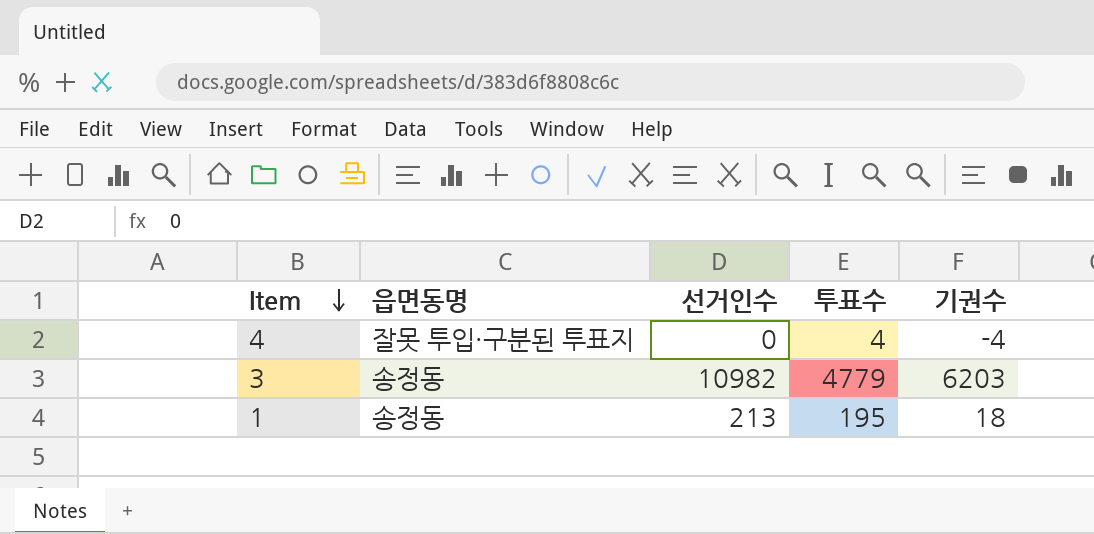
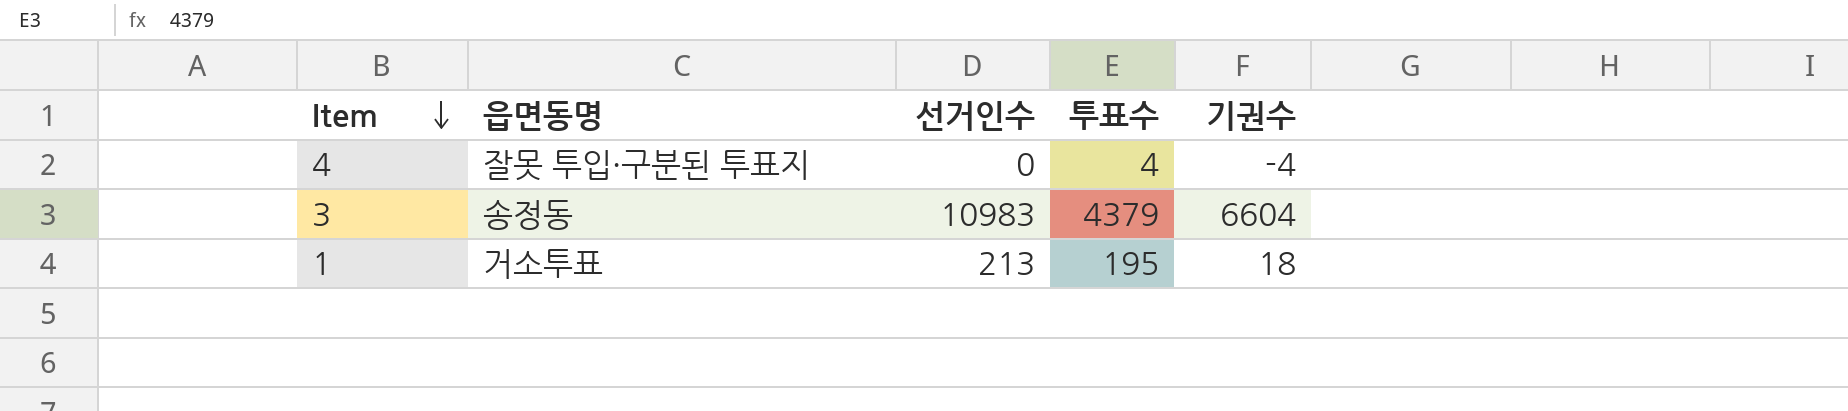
3 | 선거인수: 10982 -> 10983
3 | 투표수: 4779 -> 4379
3 | 기권수: 6203 -> 6604
1 | 읍면동명: 송정동 -> 거소투표

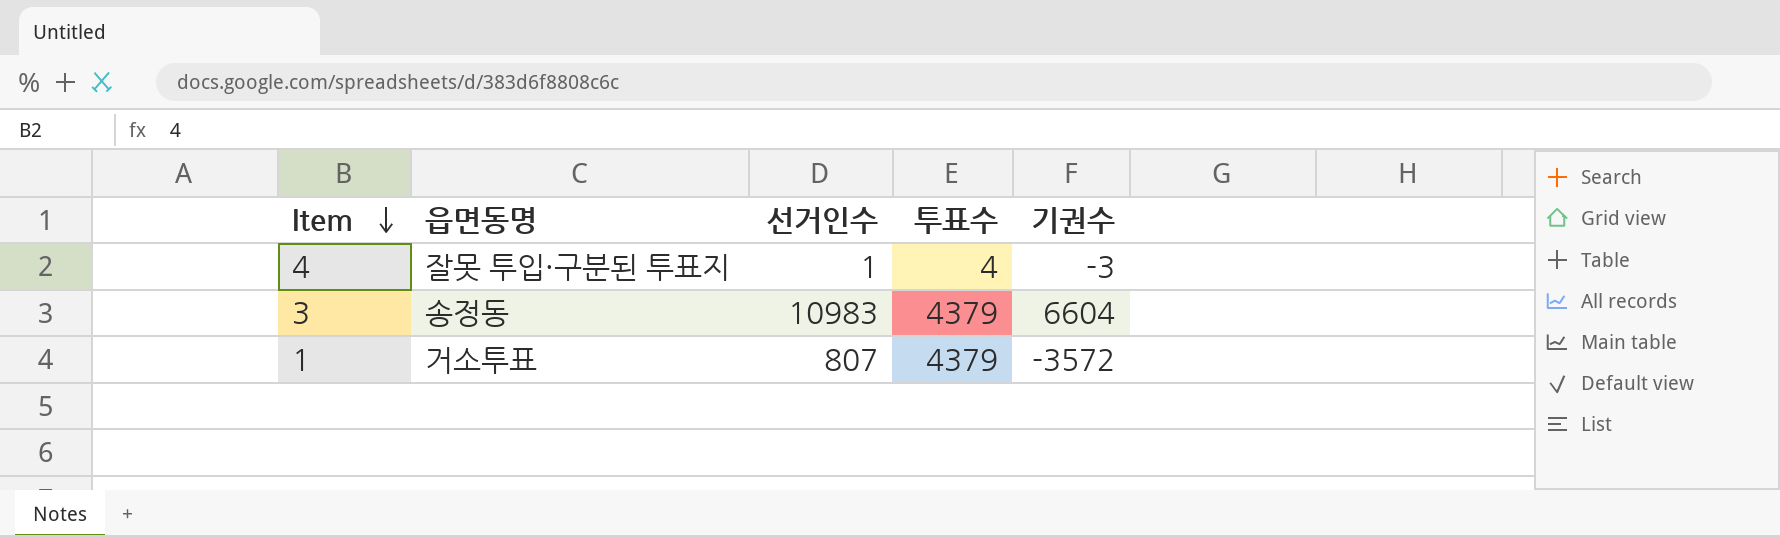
4 | 선거인수: 0 -> 1
4 | 기권수: -4 -> -3
1 | 선거인수: 213 -> 807
1 | 투표수: 195 -> 4379
1 | 기권수: 18 -> -3572

